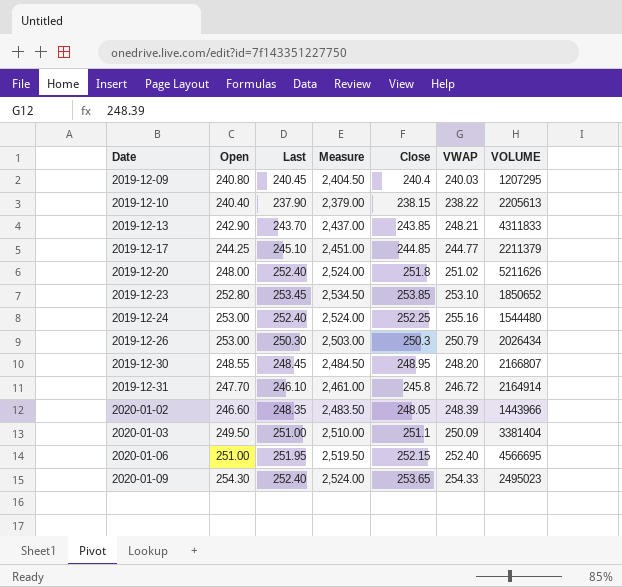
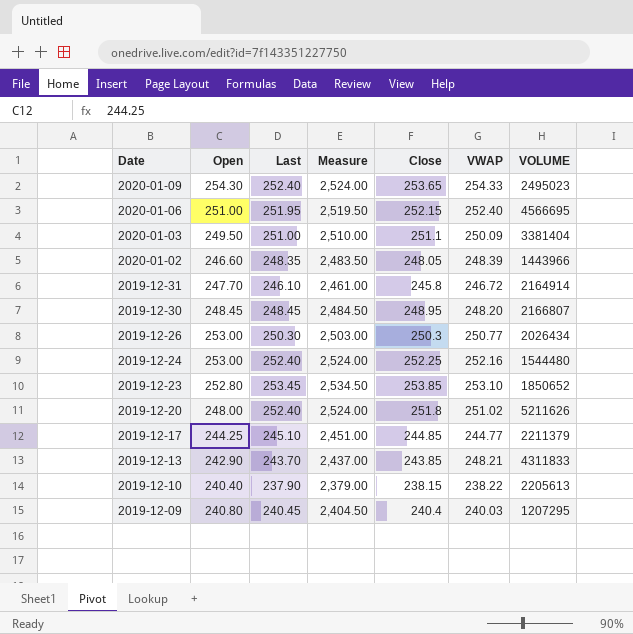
row order: Date ascending -> Date descending
2019-12-30 | Open: 248.55 -> 248.45
2019-12-26 | VWAP: 250.79 -> 250.77
2019-12-24 | VWAP: 255.16 -> 252.16

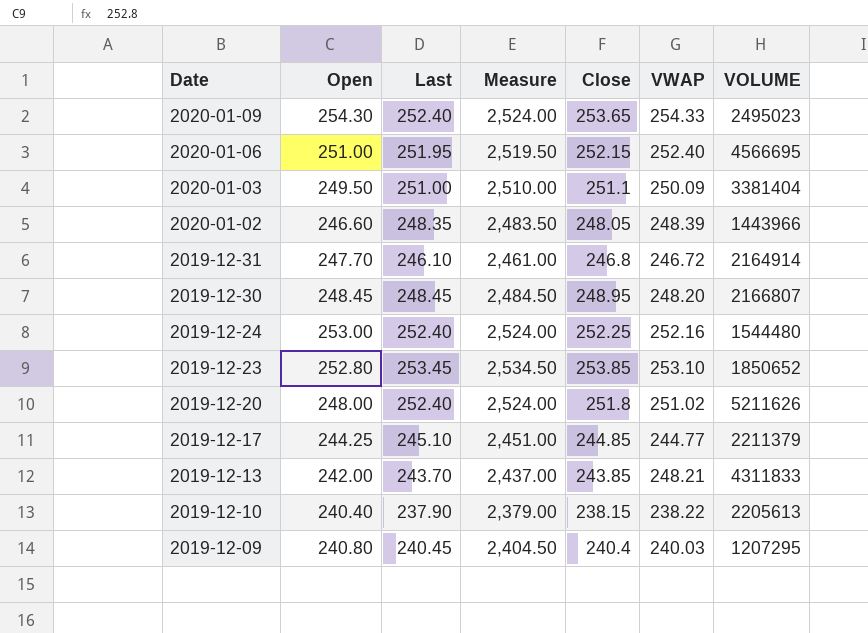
row 2019-12-26: 253.00 | 250.30 | 2,503.00 | 250.3 | 250.77 | 2026434 -> none
2019-12-31 | Close: 245.8 -> 246.8
2019-12-13 | Open: 242.90 -> 242.00

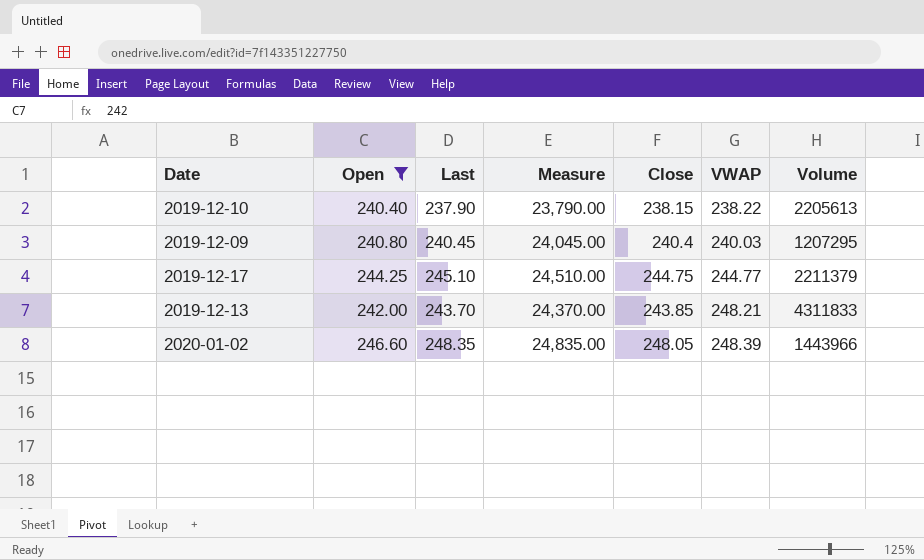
filter: none -> Open <= 246.60
row order: Date descending -> VWAP ascending
column Measure | formula: [Last] * 10 -> [Last] * 100
column name: VOLUME -> Volume
2019-12-17 | Close: 244.85 -> 244.75

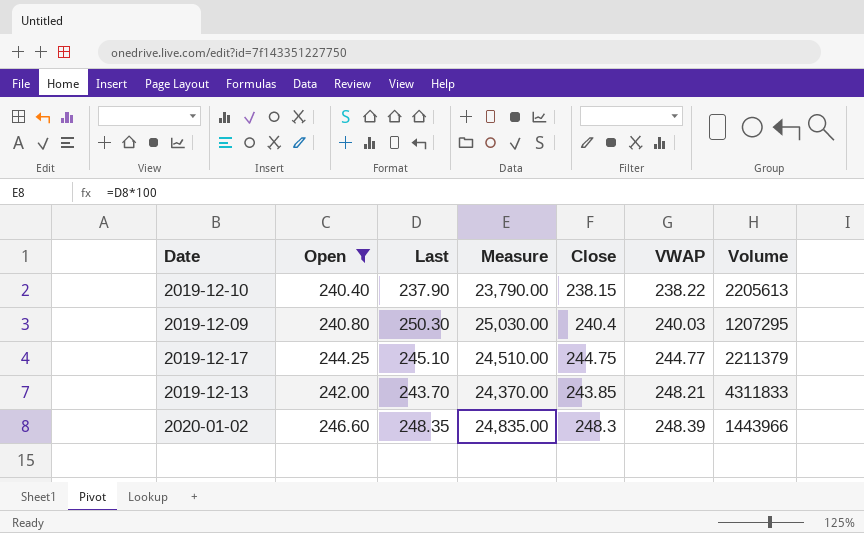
2019-12-09 | Last: 240.45 -> 250.30
2019-12-09 | Measure: 24,045.00 -> 25,030.00
2020-01-02 | Close: 248.05 -> 248.3

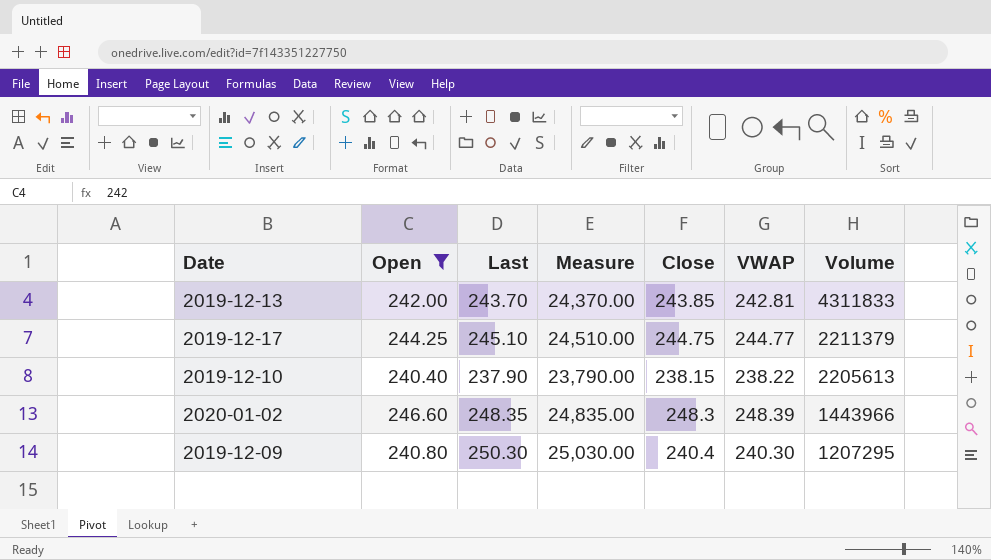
row order: VWAP ascending -> Volume descending
2019-12-13 | VWAP: 248.21 -> 242.81
2019-12-09 | VWAP: 240.03 -> 240.30

